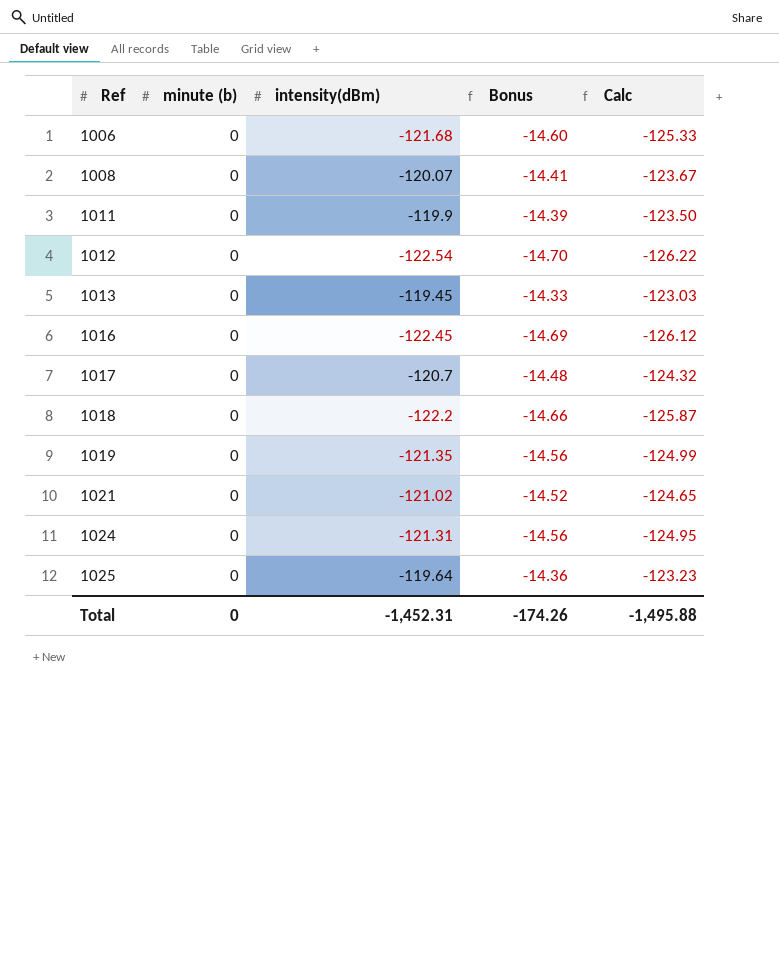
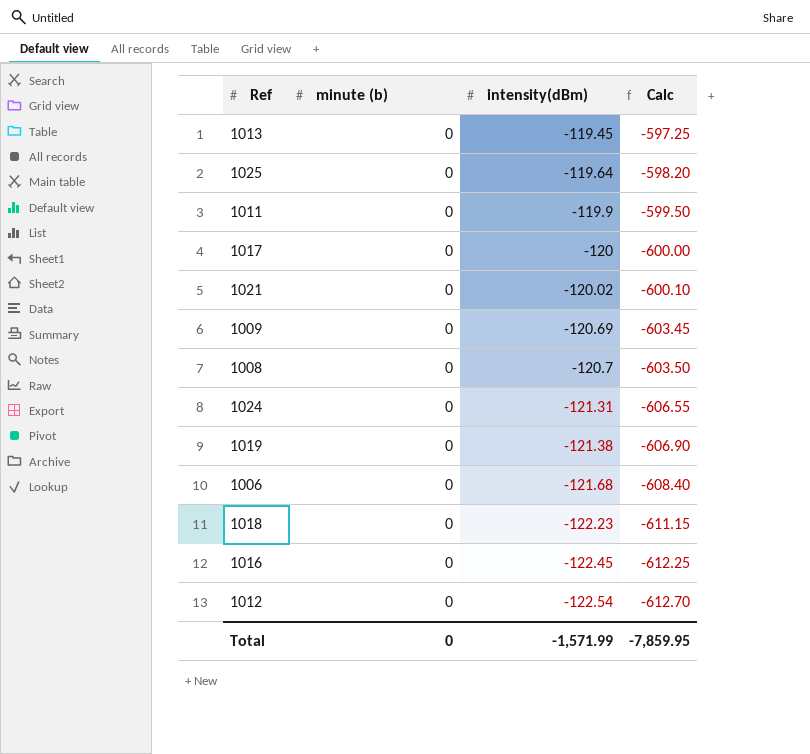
row order: Ref ascending -> intensity(dBm) descending
column Bonus | formula: [intensity(dBm)] * 0.12 -> none
column Calc | formula: [intensity(dBm)] * 1.03 -> [intensity(dBm)] * 5
1017 | intensity(dBm): -120.7 -> -120
1021 | intensity(dBm): -121.02 -> -120.02
row 1009: none -> 0 | -120.69 | -603.45
1008 | intensity(dBm): -120.07 -> -120.7
1019 | intensity(dBm): -121.35 -> -121.38
1018 | intensity(dBm): -122.2 -> -122.23
Total | intensity(dBm): -1,452.31 -> -1,571.99
Total | Calc: -1,495.88 -> -7,859.95

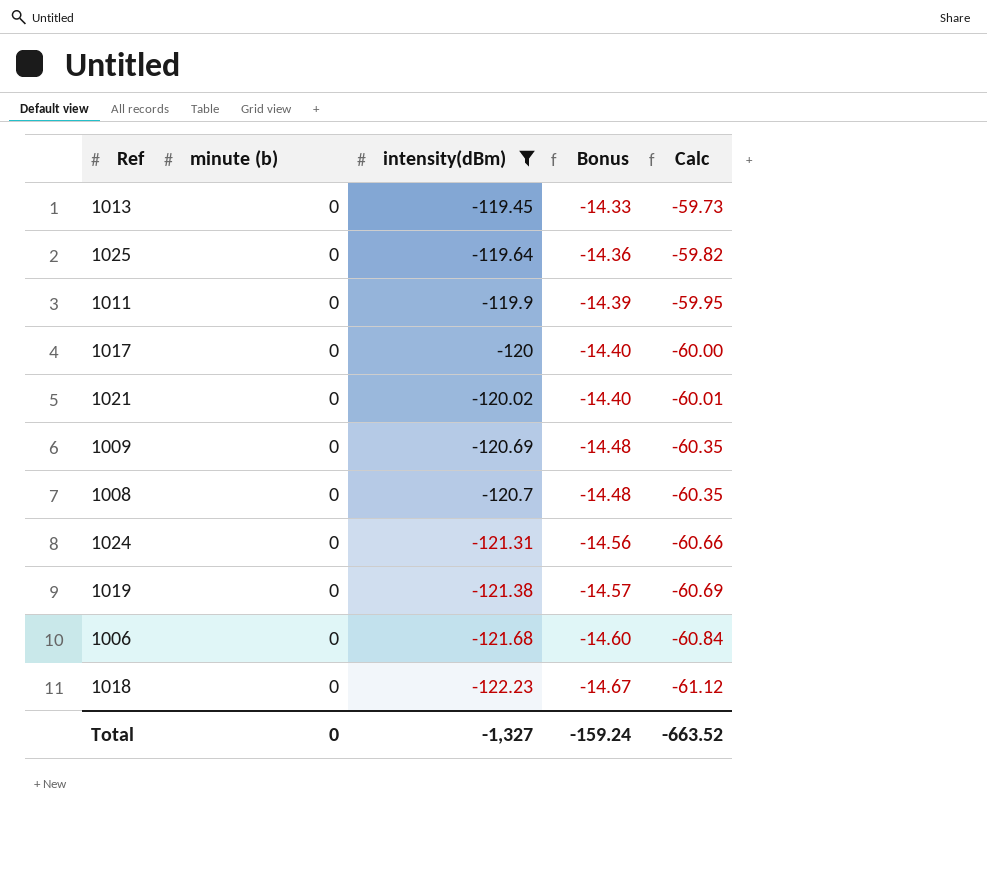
filter: none -> intensity(dBm) >= -122.23
column Bonus | formula: none -> [intensity(dBm)] * 0.12
column Calc | formula: [intensity(dBm)] * 5 -> [intensity(dBm)] * 0.5
Total | intensity(dBm): -1,571.99 -> -1,327
Total | Calc: -7,859.95 -> -663.52

